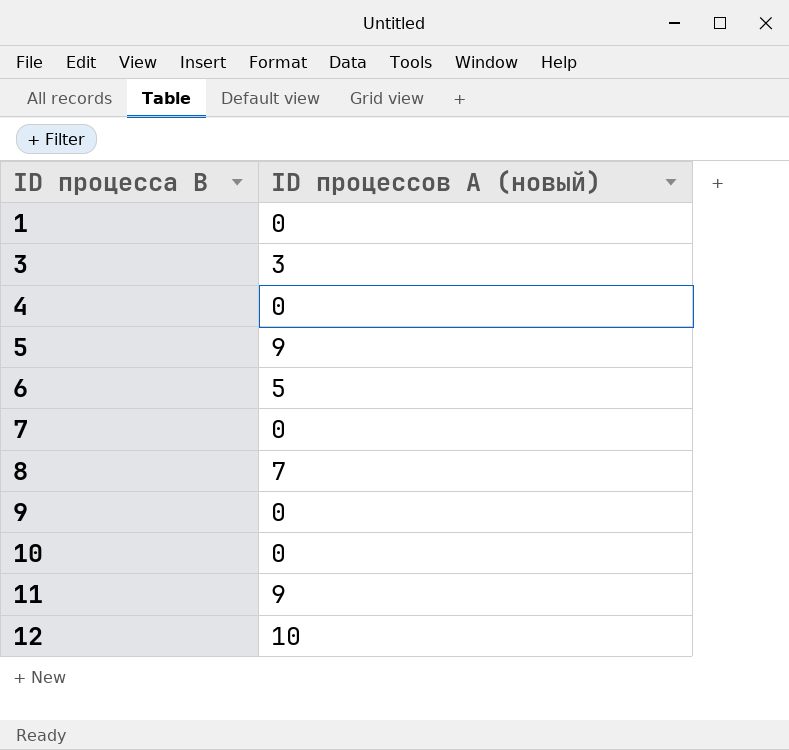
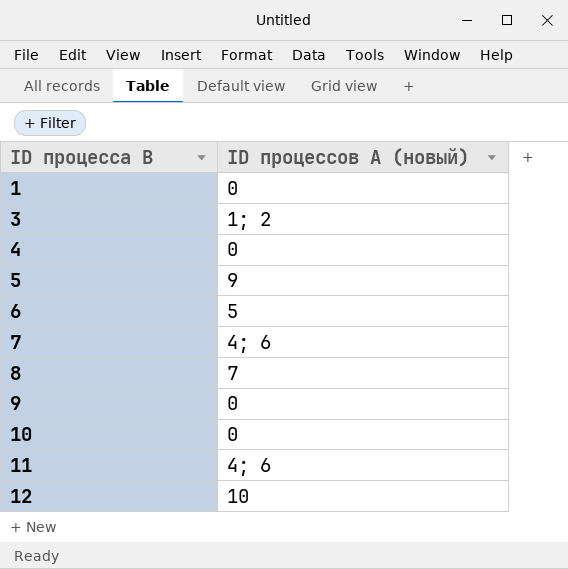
3 | ID процессов A (новый): 3 -> 1; 2
7 | ID процессов A (новый): 0 -> 4; 6
11 | ID процессов A (новый): 9 -> 4; 6

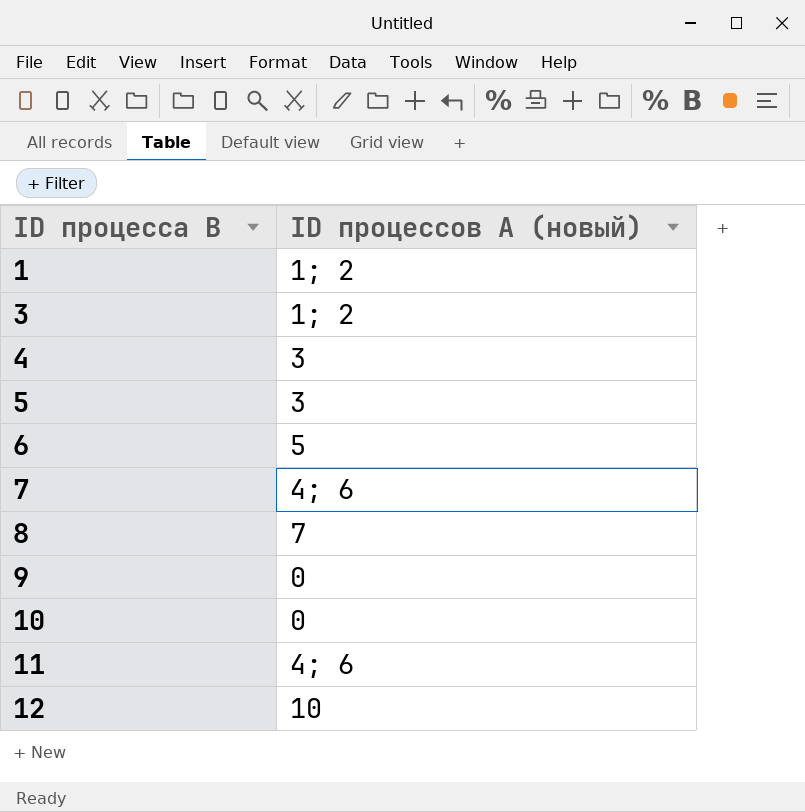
1 | ID процессов A (новый): 0 -> 1; 2
4 | ID процессов A (новый): 0 -> 3
5 | ID процессов A (новый): 9 -> 3

